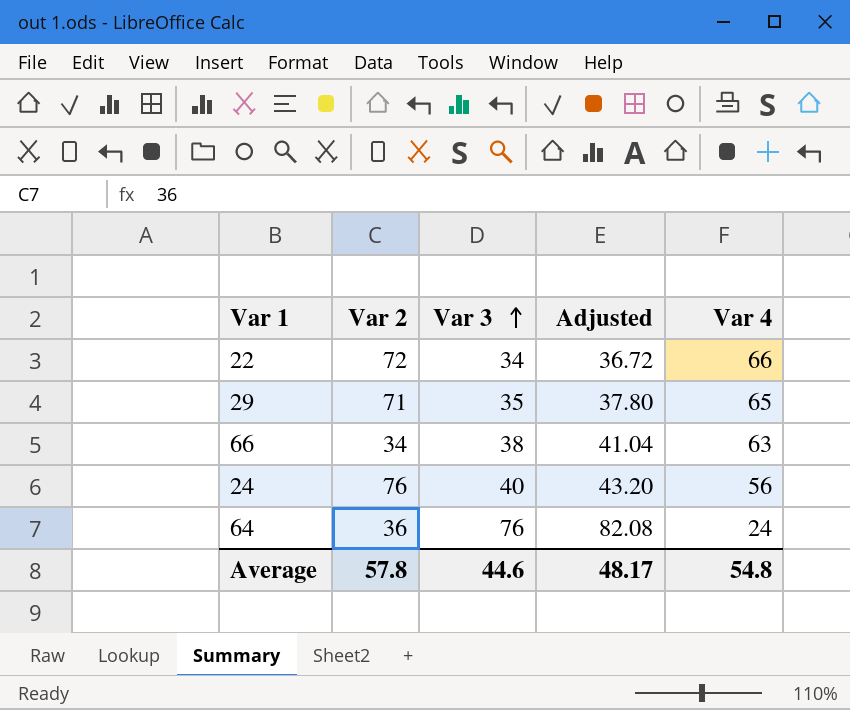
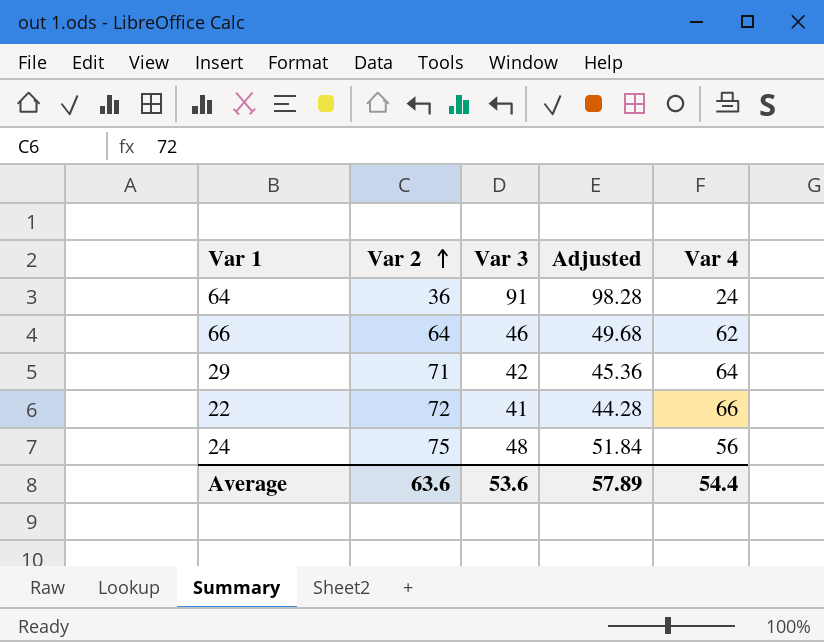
row order: Var 3 ascending -> Var 2 ascending
64 | Var 3: 76 -> 91
64 | Adjusted: 82.08 -> 98.28
66 | Var 2: 34 -> 64
66 | Var 3: 38 -> 46
66 | Adjusted: 41.04 -> 49.68
66 | Var 4: 63 -> 62
29 | Var 3: 35 -> 42
29 | Adjusted: 37.80 -> 45.36
29 | Var 4: 65 -> 64
22 | Var 3: 34 -> 41
22 | Adjusted: 36.72 -> 44.28
24 | Var 2: 76 -> 75
24 | Var 3: 40 -> 48
24 | Adjusted: 43.20 -> 51.84
Average | Var 2: 57.8 -> 63.6
Average | Var 3: 44.6 -> 53.6
Average | Adjusted: 48.17 -> 57.89
Average | Var 4: 54.8 -> 54.4

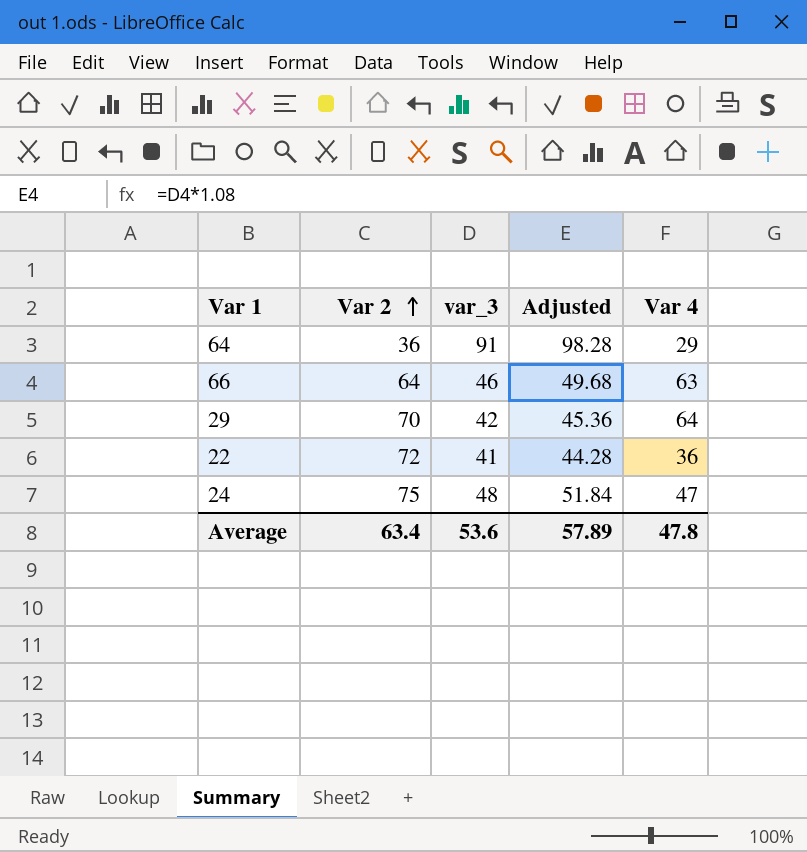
column name: Var 3 -> var_3
64 | Var 4: 24 -> 29
66 | Var 4: 62 -> 63
29 | Var 2: 71 -> 70
22 | Var 4: 66 -> 36
24 | Var 4: 56 -> 47
Average | Var 2: 63.6 -> 63.4
Average | Var 4: 54.4 -> 47.8

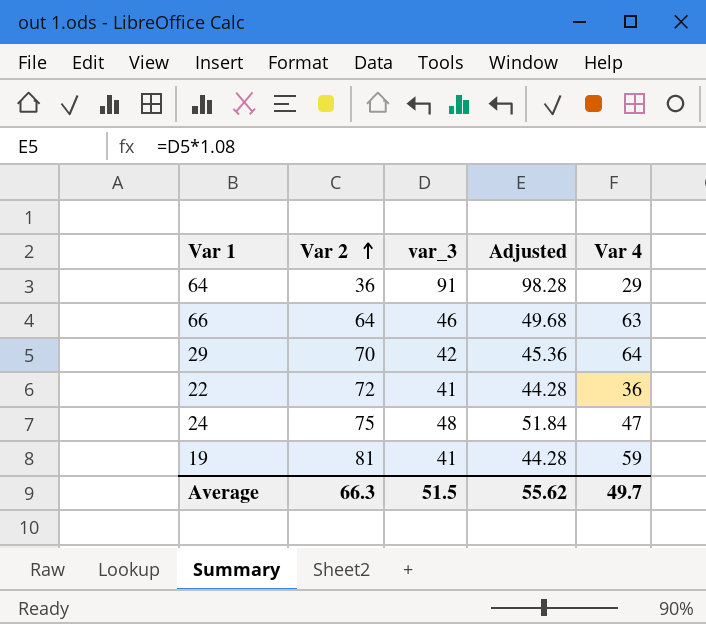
row 19: none -> 81 | 41 | 44.28 | 59
Average | Var 2: 63.4 -> 66.3
Average | var_3: 53.6 -> 51.5
Average | Adjusted: 57.89 -> 55.62
Average | Var 4: 47.8 -> 49.7

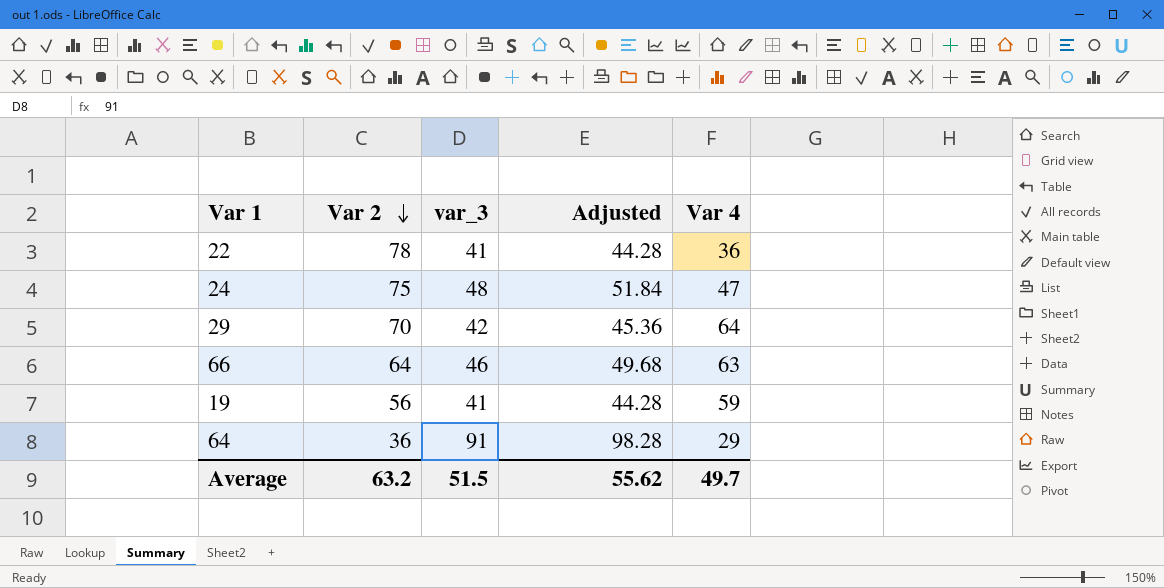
row order: Var 2 ascending -> Var 2 descending
22 | Var 2: 72 -> 78
19 | Var 2: 81 -> 56
Average | Var 2: 66.3 -> 63.2

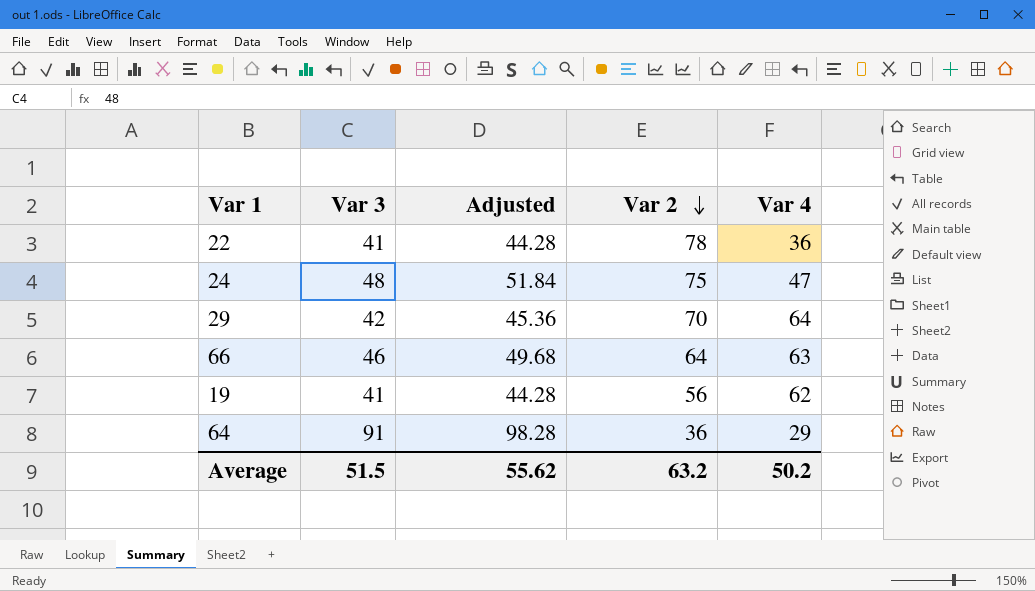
column name: var_3 -> Var 3
column Var 2 | position: 2 -> 4
19 | Var 4: 59 -> 62
Average | Var 4: 49.7 -> 50.2

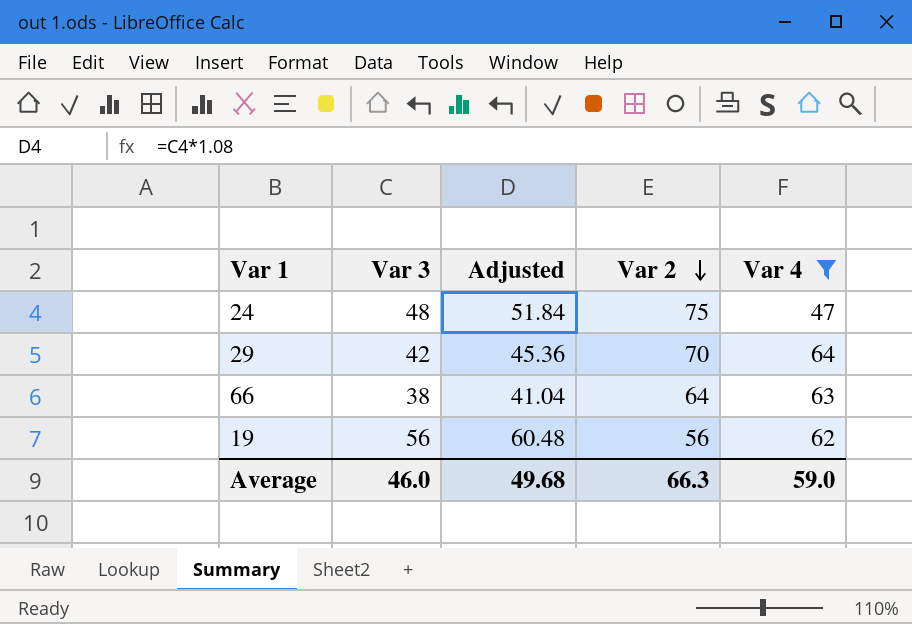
filter: none -> Var 4 >= 47
66 | Var 3: 46 -> 38
66 | Adjusted: 49.68 -> 41.04
19 | Var 3: 41 -> 56
19 | Adjusted: 44.28 -> 60.48
Average | Var 3: 51.5 -> 46.0
Average | Adjusted: 55.62 -> 49.68
Average | Var 2: 63.2 -> 66.3
Average | Var 4: 50.2 -> 59.0

